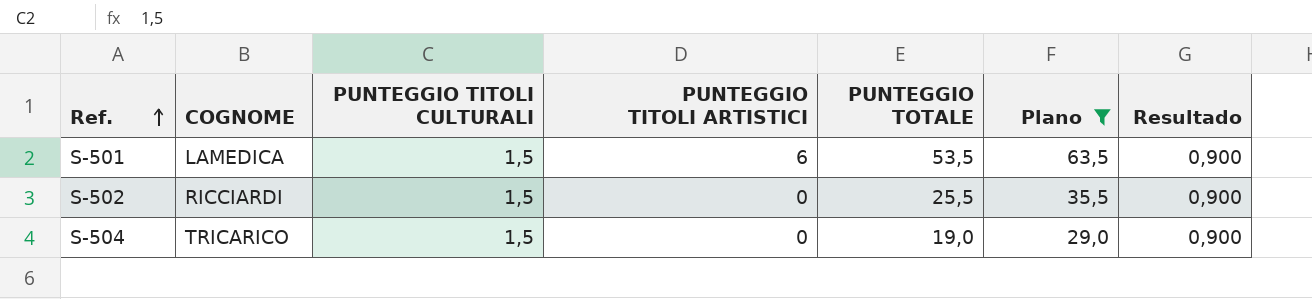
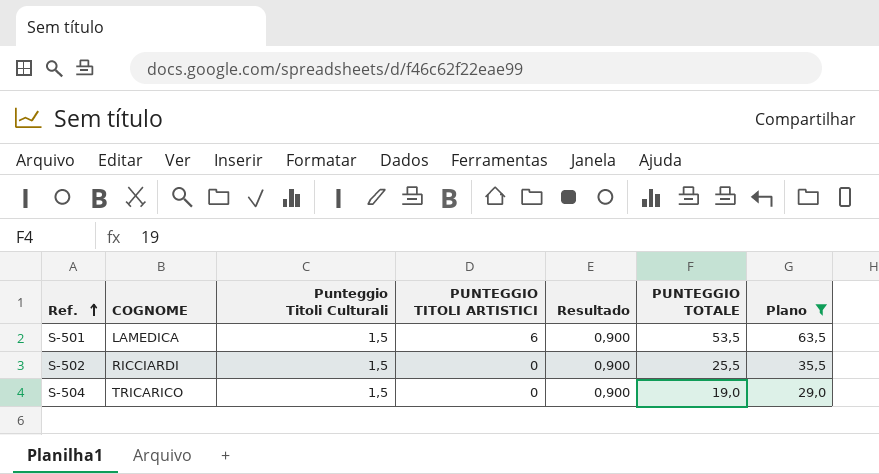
column name: PUNTEGGIO TITOLI CULTURALI -> Punteggio Titoli Culturali
column Resultado | position: 7 -> 5

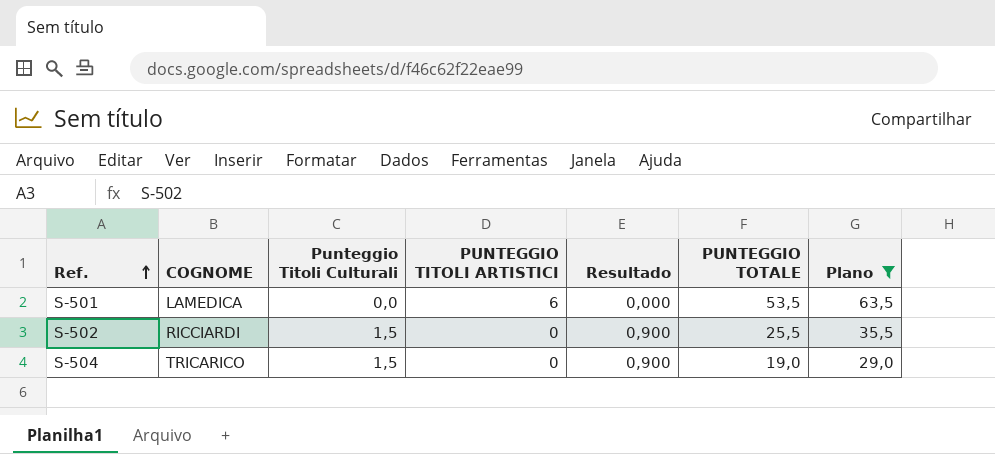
S-501 | Punteggio Titoli Culturali: 1,5 -> 0,0
S-501 | Resultado: 0,900 -> 0,000

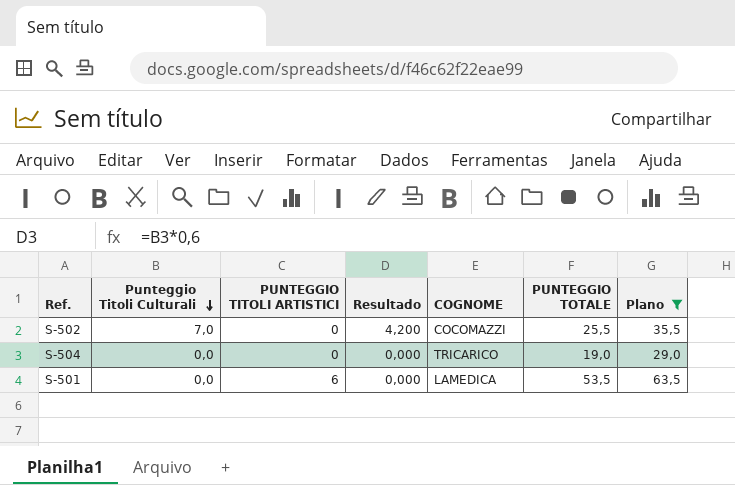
row order: Ref. ascending -> Punteggio Titoli Culturali descending
column COGNOME | position: 2 -> 5
S-502 | Punteggio Titoli Culturali: 1,5 -> 7,0
S-502 | Resultado: 0,900 -> 4,200
S-502 | COGNOME: RICCIARDI -> COCOMAZZI
S-504 | Punteggio Titoli Culturali: 1,5 -> 0,0
S-504 | Resultado: 0,900 -> 0,000

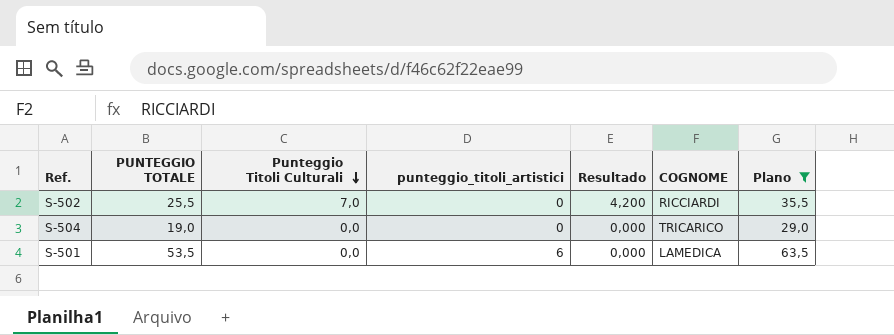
column PUNTEGGIO TOTALE | position: 6 -> 2
column name: PUNTEGGIO TITOLI ARTISTICI -> punteggio_titoli_artistici
S-502 | COGNOME: COCOMAZZI -> RICCIARDI

